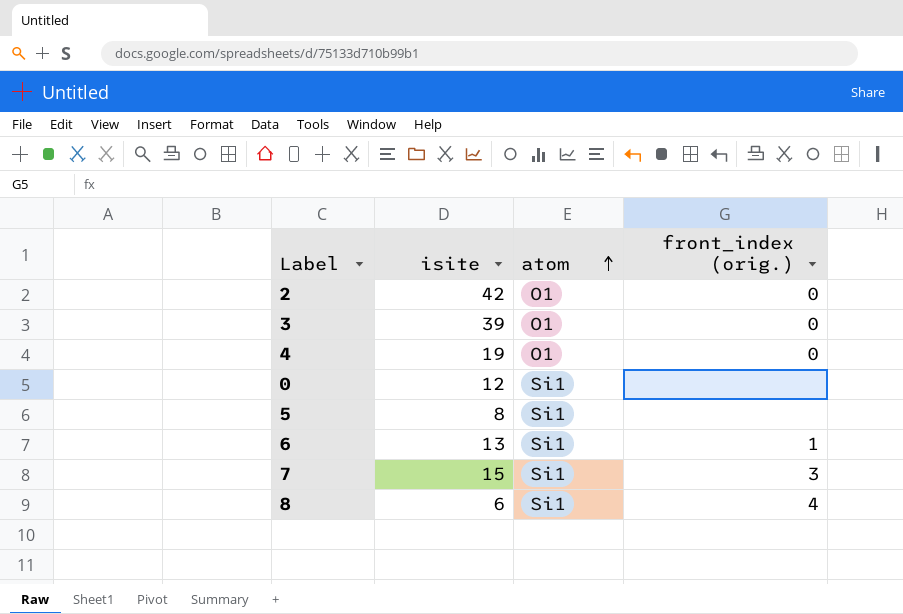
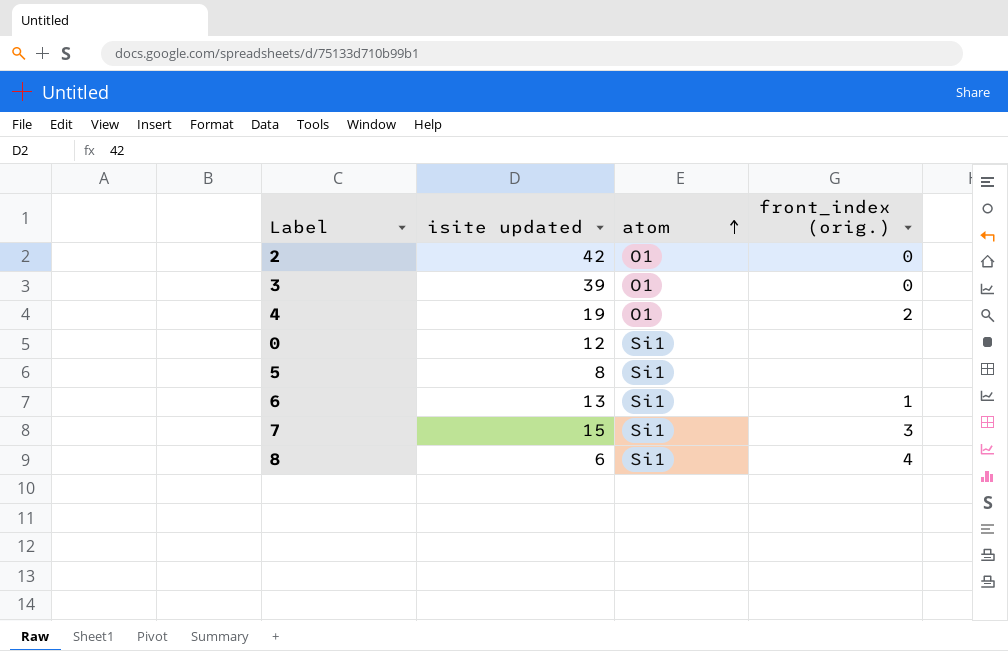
column name: isite -> isite updated
4 | front_index (orig.): 0 -> 2

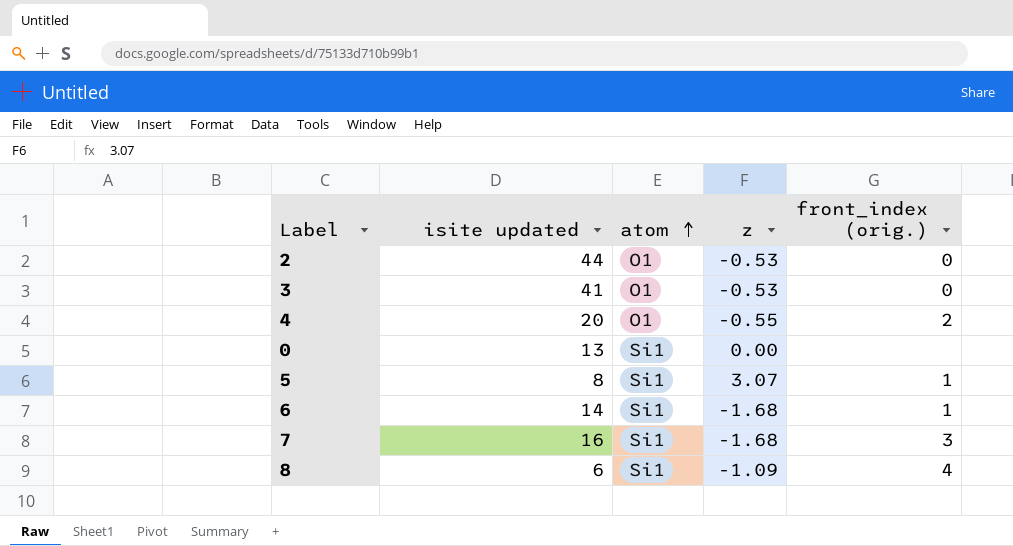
column z | position: none -> 4
2 | isite updated: 42 -> 44
3 | isite updated: 39 -> 41
4 | isite updated: 19 -> 20
0 | isite updated: 12 -> 13
5 | front_index (orig.): none -> 1
6 | isite updated: 13 -> 14
7 | isite updated: 15 -> 16

